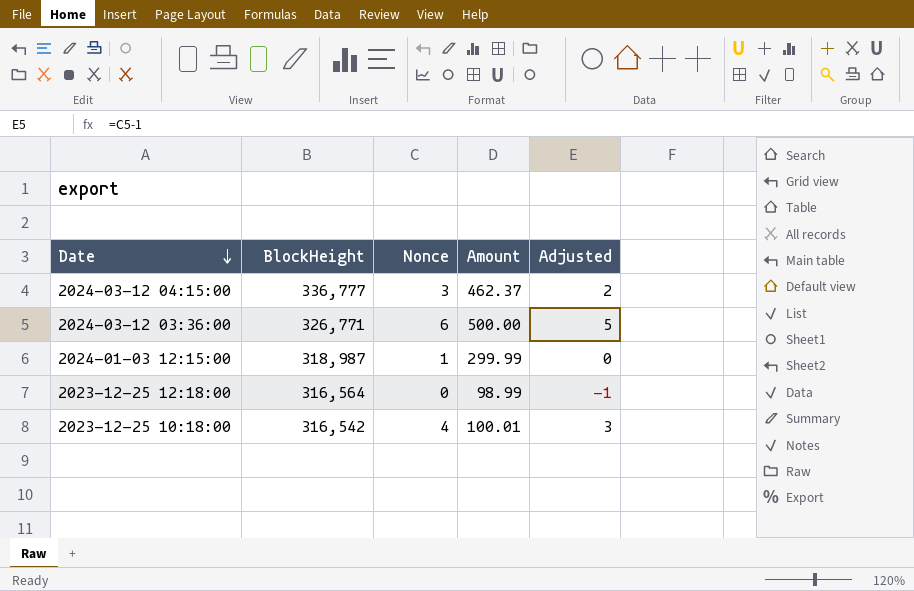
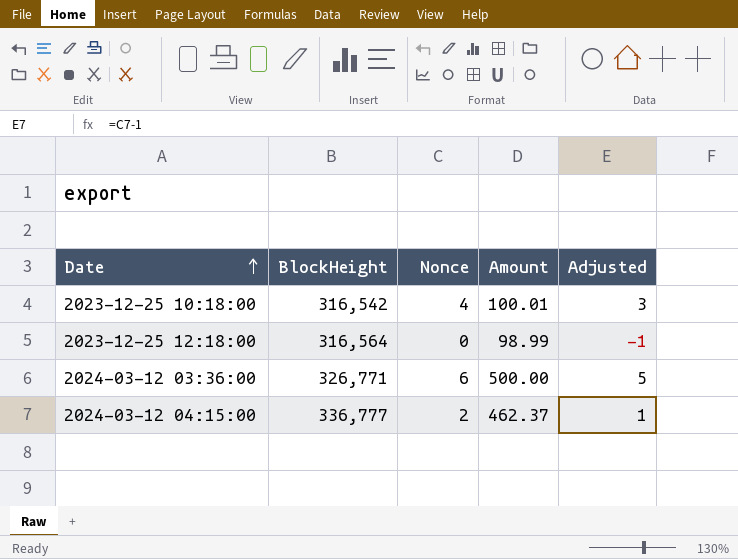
row order: Date descending -> Date ascending
row 2024-01-03 12:15:00: 318,987 | 1 | 299.99 | 0 -> none
2024-03-12 04:15:00 | Nonce: 3 -> 2
2024-03-12 04:15:00 | Adjusted: 2 -> 1

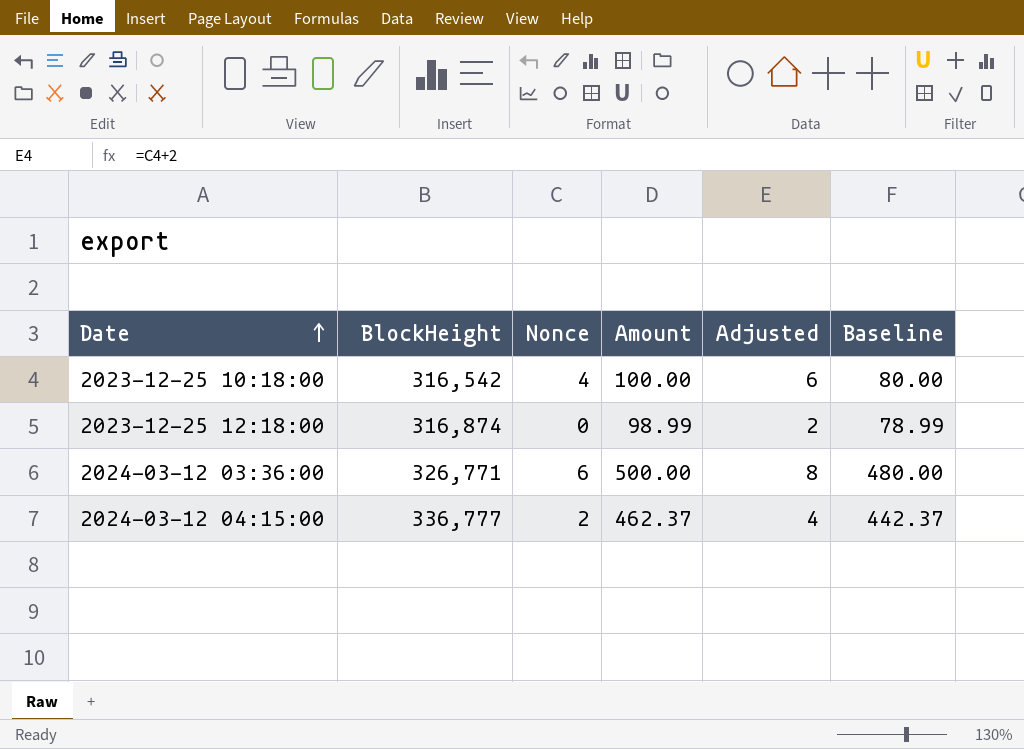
column Adjusted | formula: [Nonce] - 1 -> [Nonce] + 2
column Baseline | formula: none -> [Amount] - 20
2023-12-25 10:18:00 | Amount: 100.01 -> 100.00
2023-12-25 12:18:00 | BlockHeight: 316,564 -> 316,874

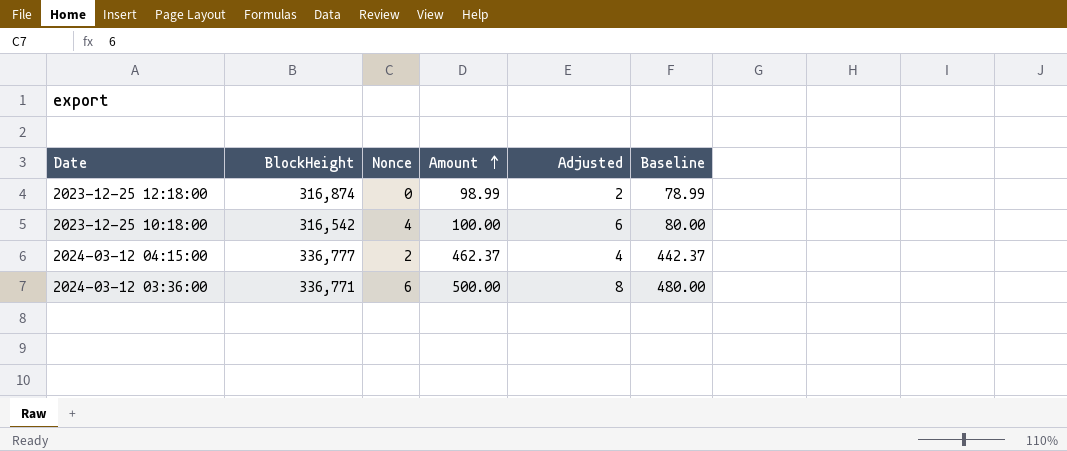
row order: Date ascending -> Amount ascending
2024-03-12 03:36:00 | BlockHeight: 326,771 -> 336,771

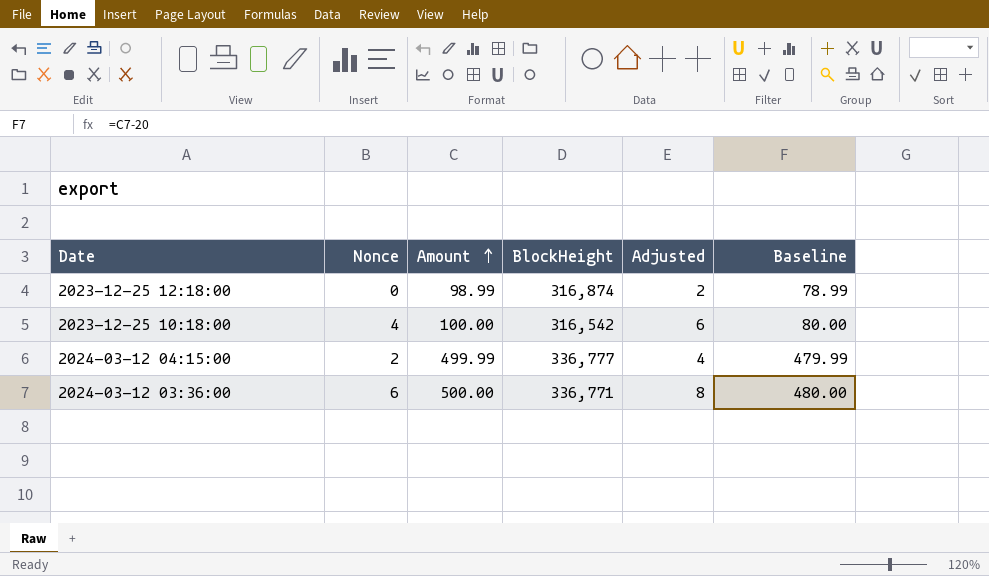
column BlockHeight | position: 2 -> 4
2024-03-12 04:15:00 | Amount: 462.37 -> 499.99
2024-03-12 04:15:00 | Baseline: 442.37 -> 479.99

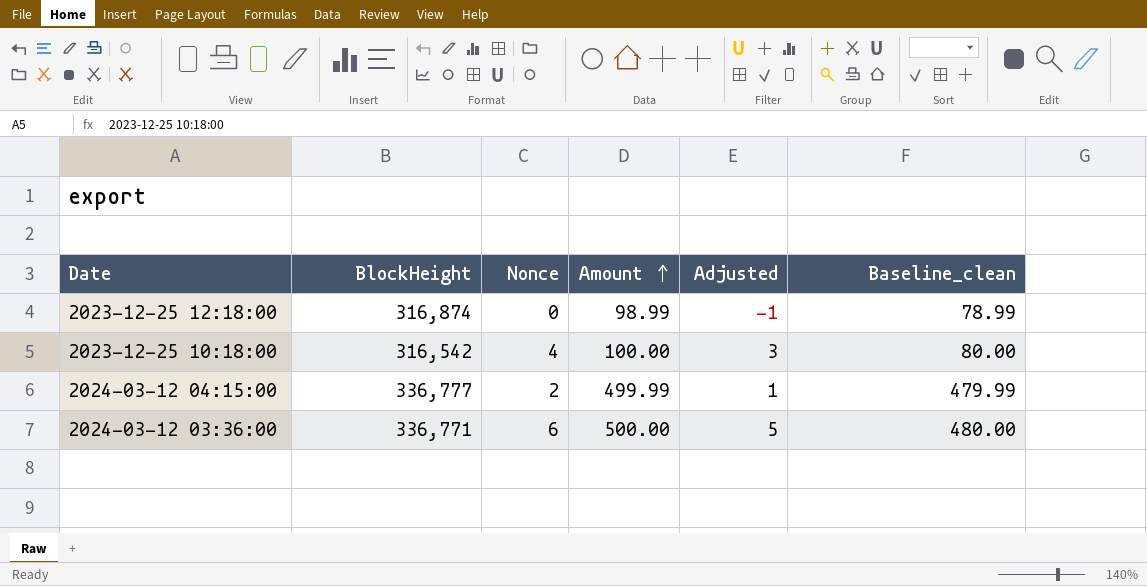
column BlockHeight | position: 4 -> 2
column Adjusted | formula: [Nonce] + 2 -> [Nonce] - 1
column name: Baseline -> Baseline_clean

